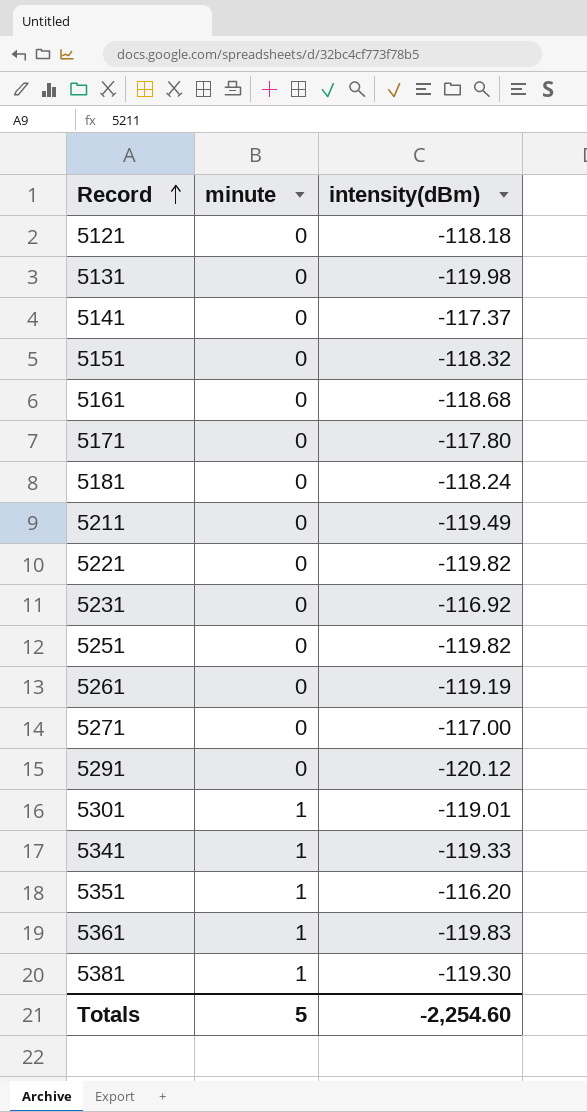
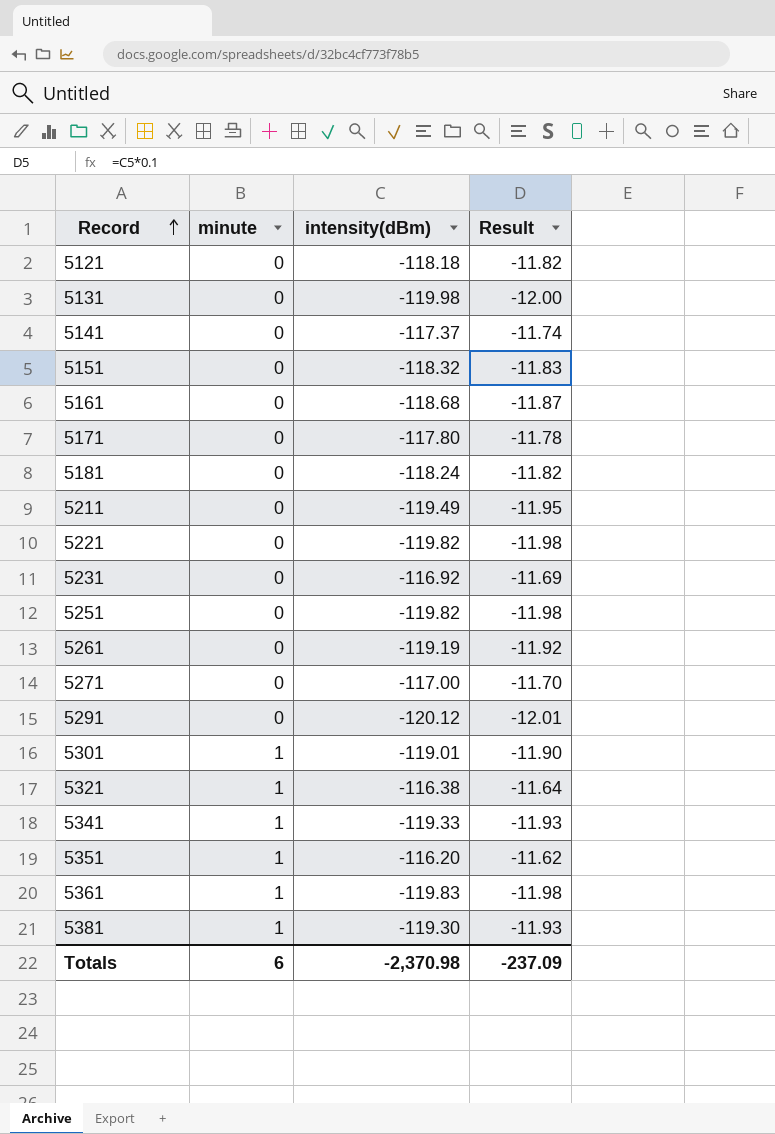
column Result | formula: none -> [intensity(dBm)] * 0.1
row 5321: none -> 1 | -116.38 | -11.64
Totals | minute: 5 -> 6
Totals | intensity(dBm): -2,254.60 -> -2,370.98

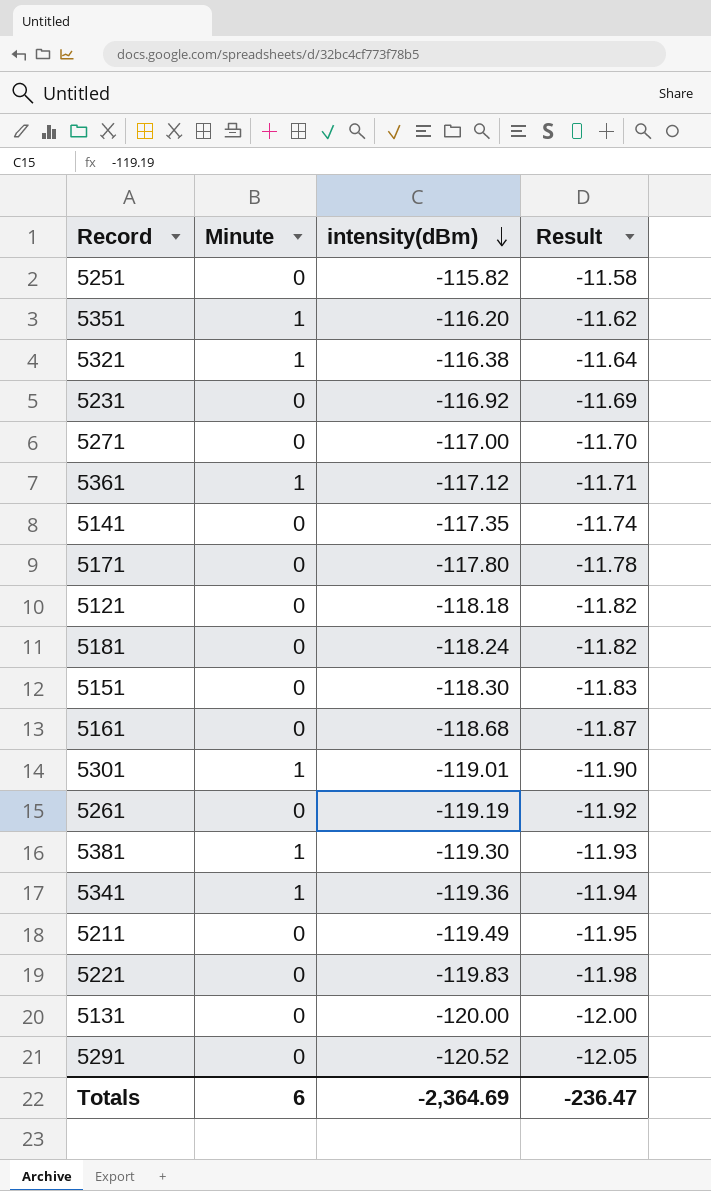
row order: Record ascending -> intensity(dBm) descending
column name: minute -> Minute
5251 | intensity(dBm): -119.82 -> -115.82
5251 | Result: -11.98 -> -11.58
5361 | intensity(dBm): -119.83 -> -117.12
5361 | Result: -11.98 -> -11.71
5141 | intensity(dBm): -117.37 -> -117.35
5151 | intensity(dBm): -118.32 -> -118.30
5341 | intensity(dBm): -119.33 -> -119.36
5341 | Result: -11.93 -> -11.94
5221 | intensity(dBm): -119.82 -> -119.83
5131 | intensity(dBm): -119.98 -> -120.00
5291 | intensity(dBm): -120.12 -> -120.52
5291 | Result: -12.01 -> -12.05
Totals | intensity(dBm): -2,370.98 -> -2,364.69
Totals | Result: -237.09 -> -236.47

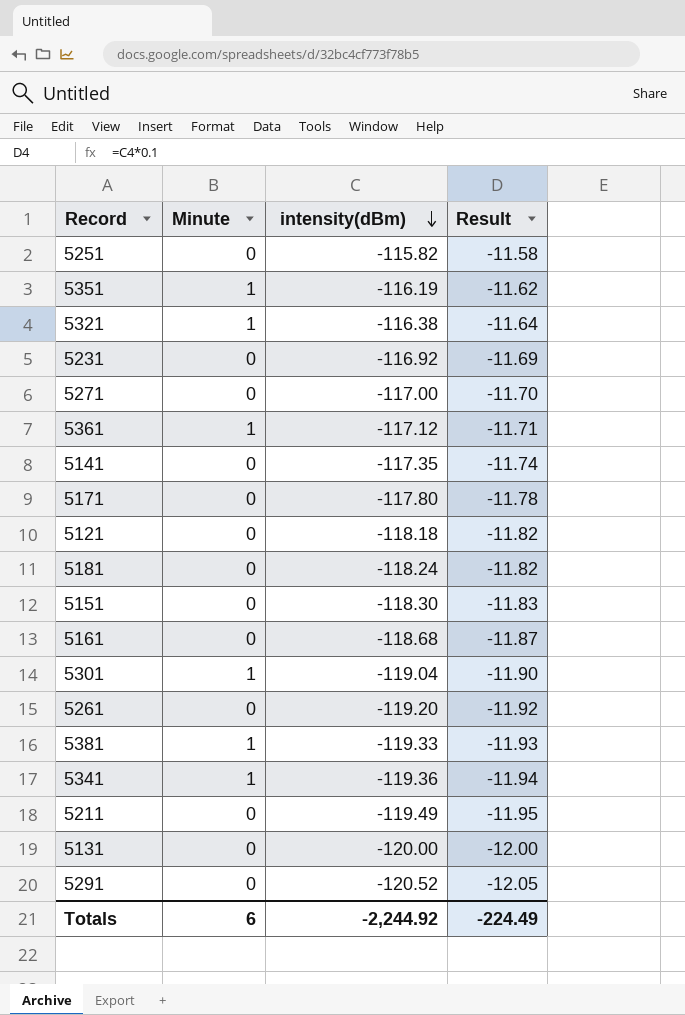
row 5221: 0 | -119.83 | -11.98 -> none
5351 | intensity(dBm): -116.20 -> -116.19
5301 | intensity(dBm): -119.01 -> -119.04
5261 | intensity(dBm): -119.19 -> -119.20
5381 | intensity(dBm): -119.30 -> -119.33
Totals | intensity(dBm): -2,364.69 -> -2,244.92
Totals | Result: -236.47 -> -224.49

